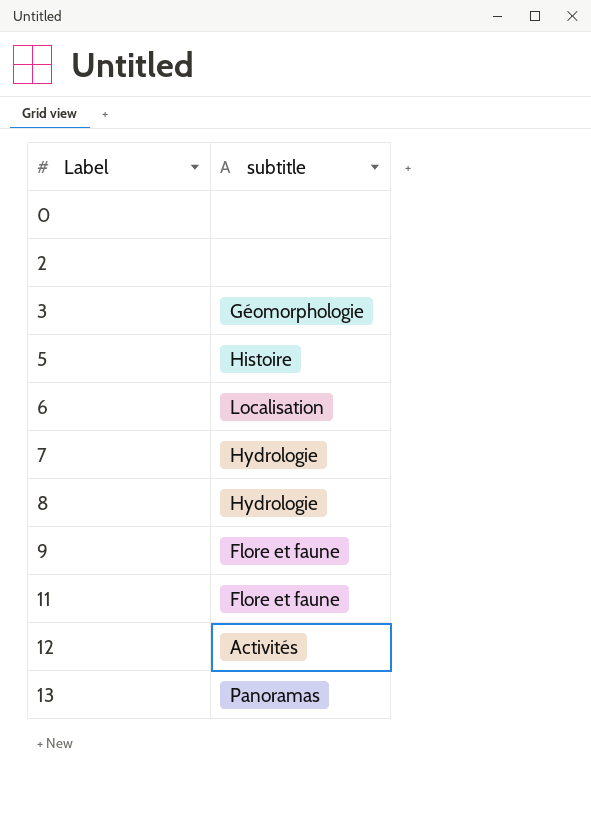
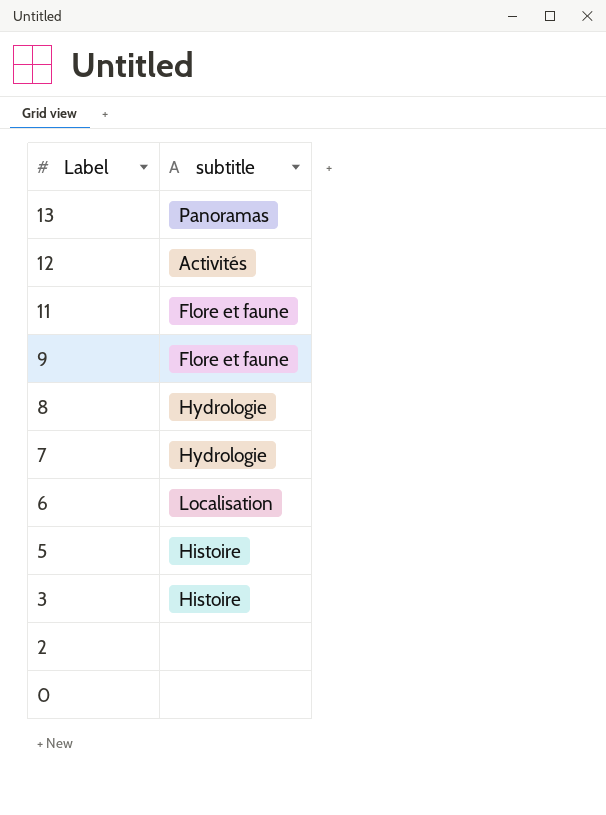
row order: Label ascending -> Label descending
3 | subtitle: Géomorphologie -> Histoire

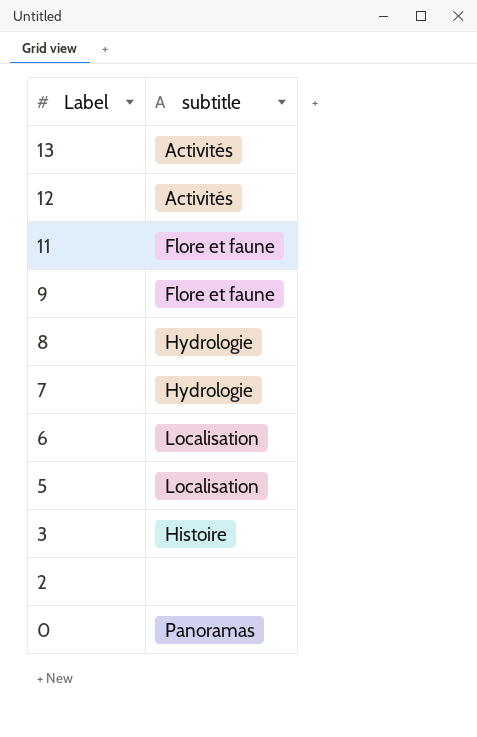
13 | subtitle: Panoramas -> Activités
5 | subtitle: Histoire -> Localisation
0 | subtitle: none -> Panoramas

